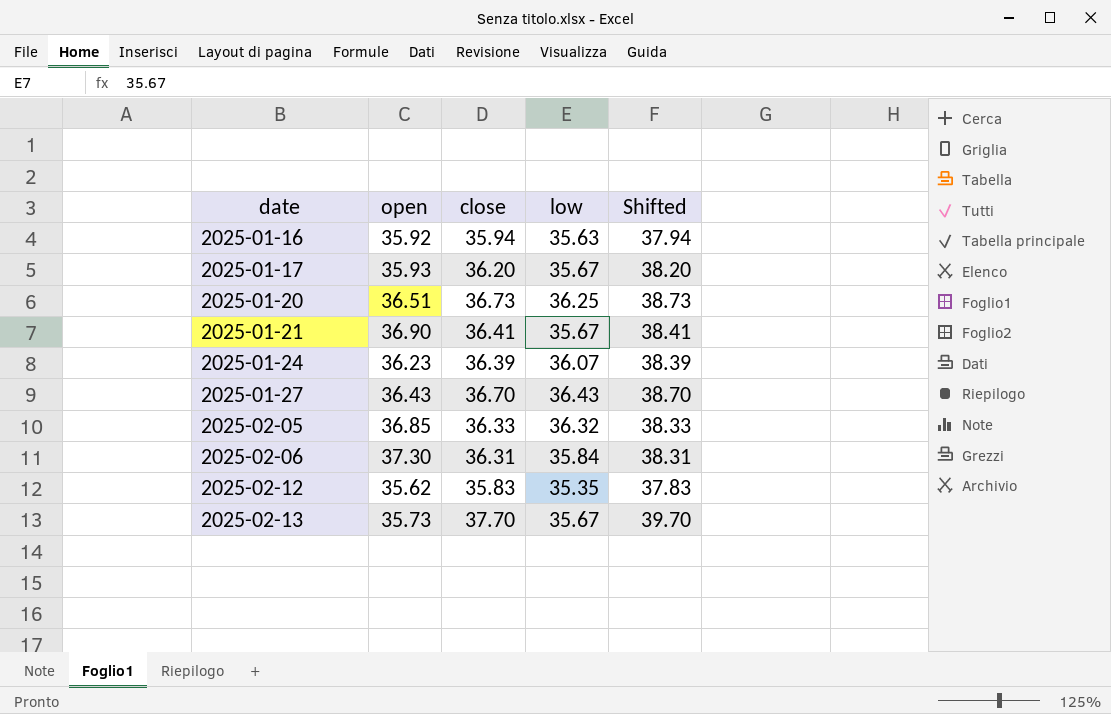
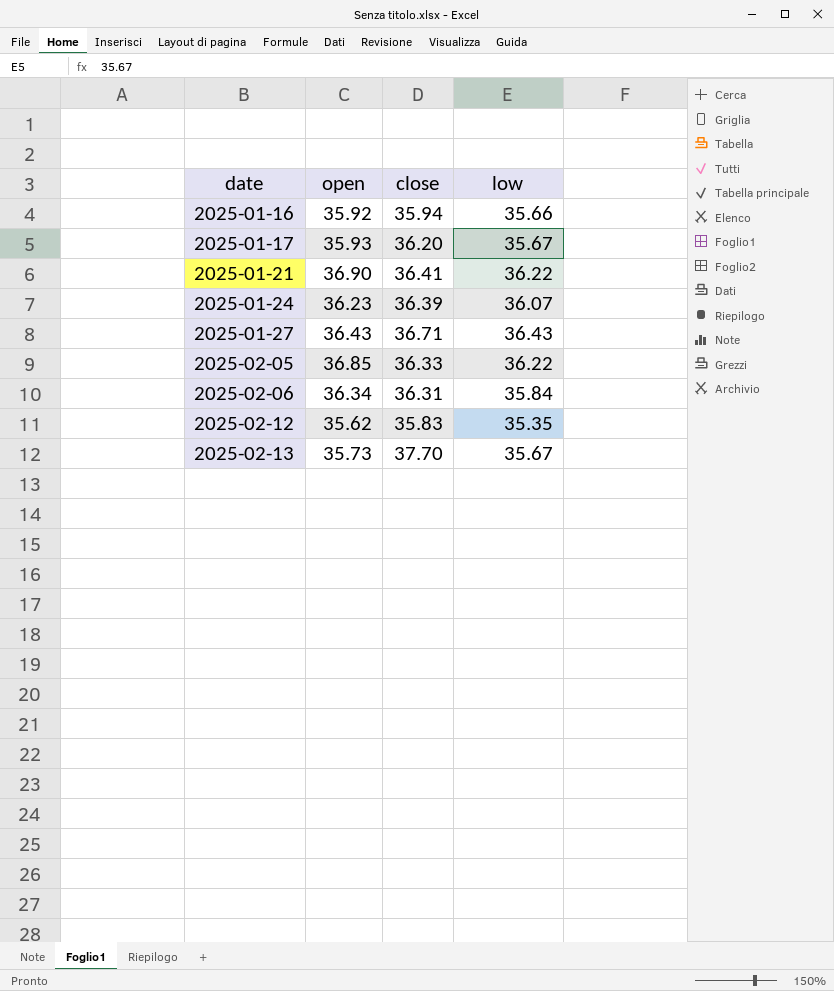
column Shifted | formula: [close] + 2 -> none
row 2025-01-20: 36.51 | 36.73 | 36.25 | 38.73 -> none
2025-01-16 | low: 35.63 -> 35.66
2025-01-21 | low: 35.67 -> 36.22
2025-01-27 | close: 36.70 -> 36.71
2025-02-05 | low: 36.32 -> 36.22
2025-02-06 | open: 37.30 -> 36.34

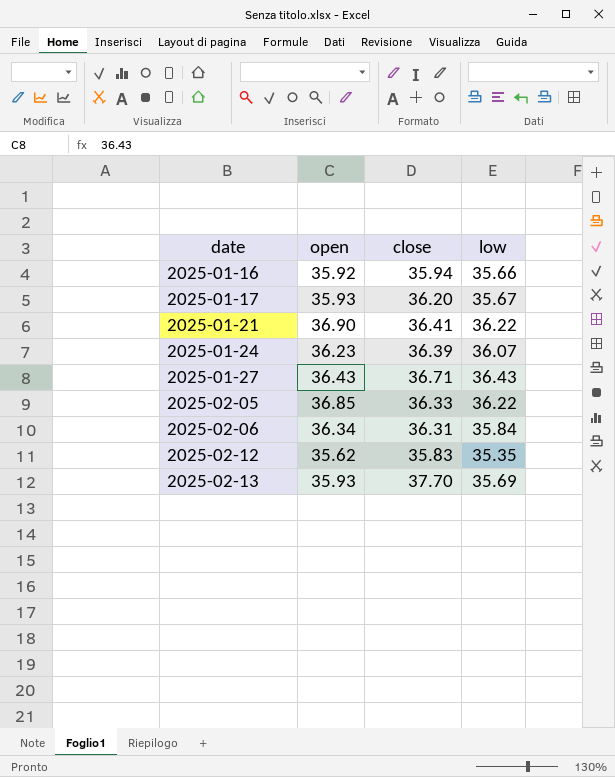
2025-02-13 | open: 35.73 -> 35.93
2025-02-13 | low: 35.67 -> 35.69

